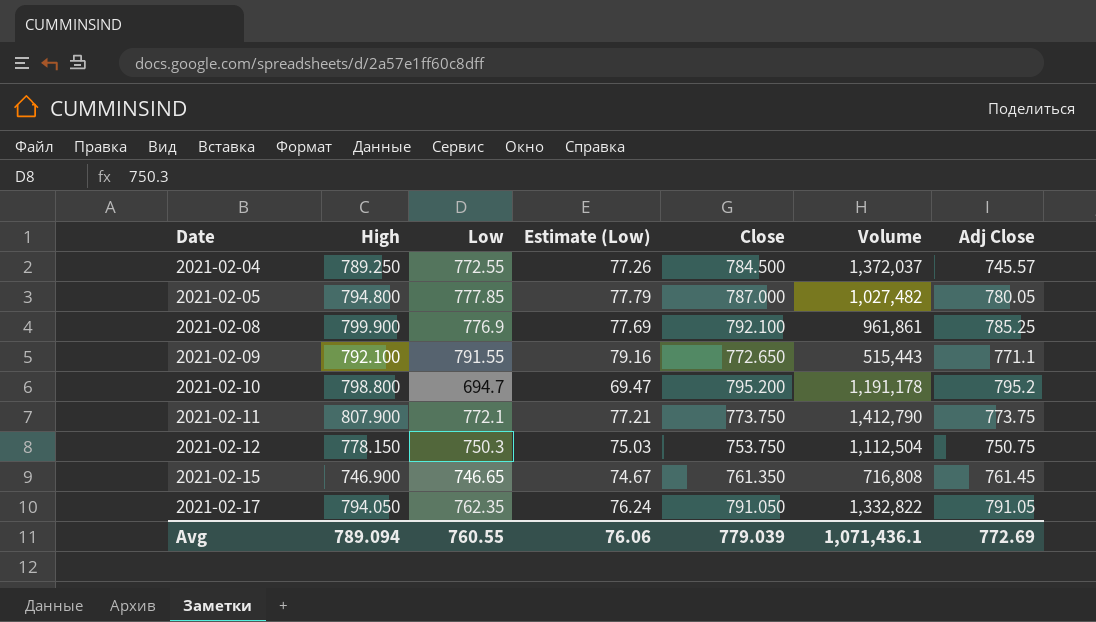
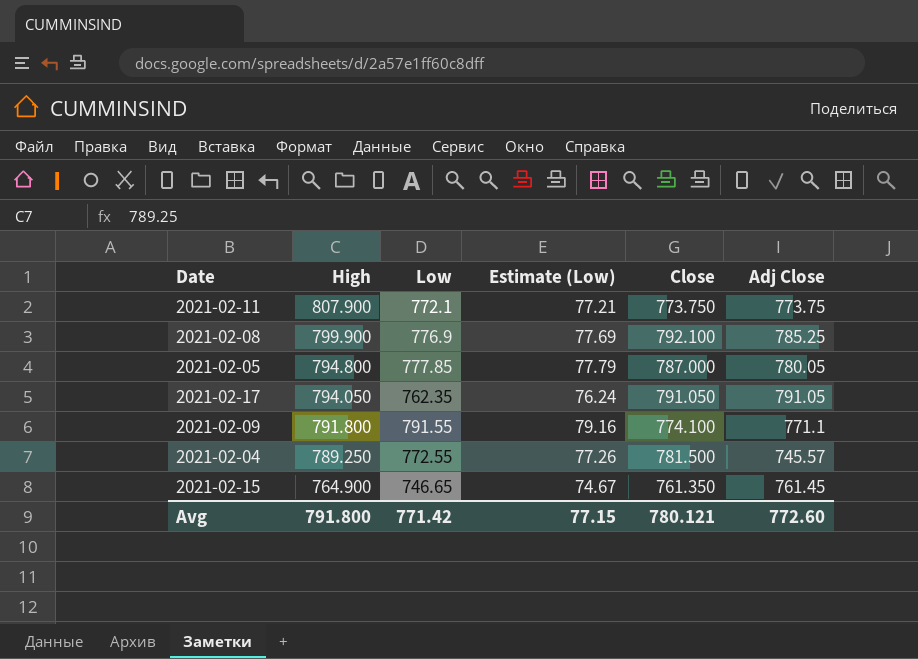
row order: Date ascending -> High descending
column Volume | position: 6 -> none
row 2021-02-10: 798.800 | 694.7 | 69.47 | 795.200 | 1,191,178 | 795.2 -> none
row 2021-02-12: 778.150 | 750.3 | 75.03 | 753.750 | 1,112,504 | 750.75 -> none
2021-02-09 | High: 792.100 -> 791.800
2021-02-09 | Close: 772.650 -> 774.100
2021-02-04 | Close: 784.500 -> 781.500
2021-02-15 | High: 746.900 -> 764.900
Avg | High: 789.094 -> 791.800
Avg | Low: 760.55 -> 771.42
Avg | Estimate (Low): 76.06 -> 77.15
Avg | Close: 779.039 -> 780.121
Avg | Adj Close: 772.69 -> 772.60

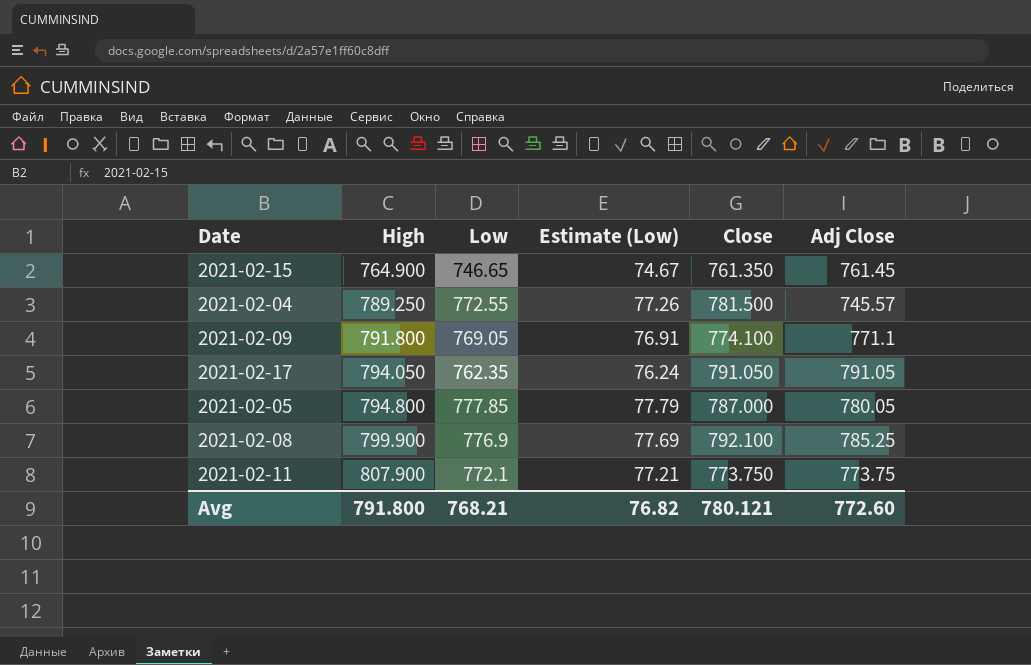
row order: High descending -> High ascending
2021-02-09 | Low: 791.55 -> 769.05
2021-02-09 | Estimate (Low): 79.16 -> 76.91
Avg | Low: 771.42 -> 768.21
Avg | Estimate (Low): 77.15 -> 76.82

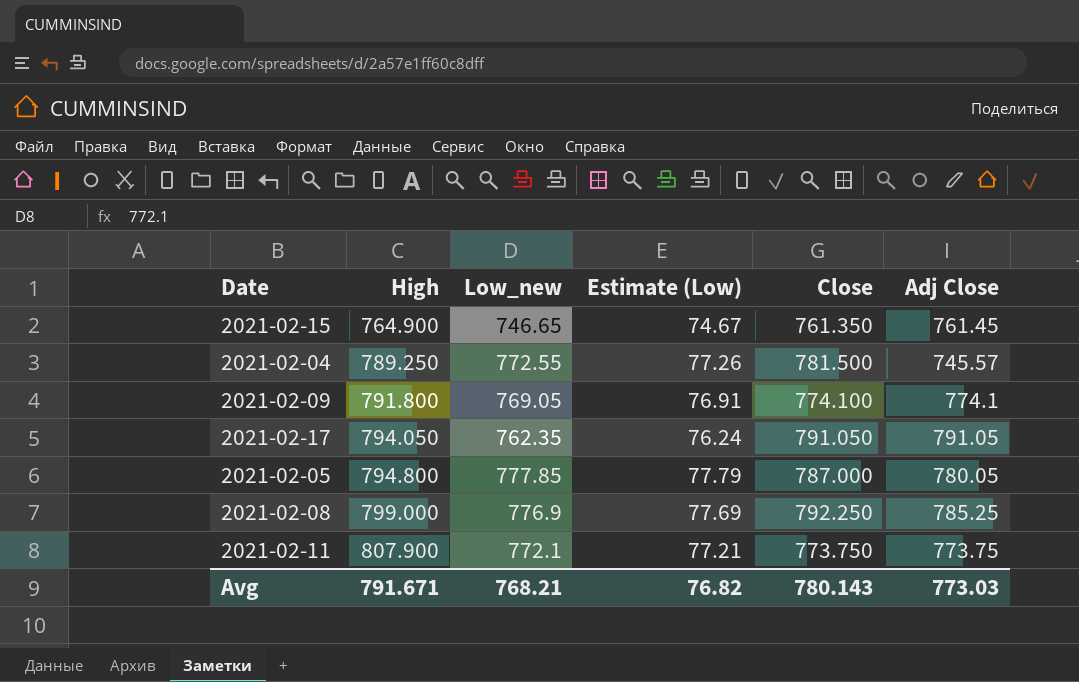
column name: Low -> Low_new
2021-02-09 | Adj Close: 771.1 -> 774.1
2021-02-08 | High: 799.900 -> 799.000
2021-02-08 | Close: 792.100 -> 792.250
Avg | High: 791.800 -> 791.671
Avg | Close: 780.121 -> 780.143
Avg | Adj Close: 772.60 -> 773.03

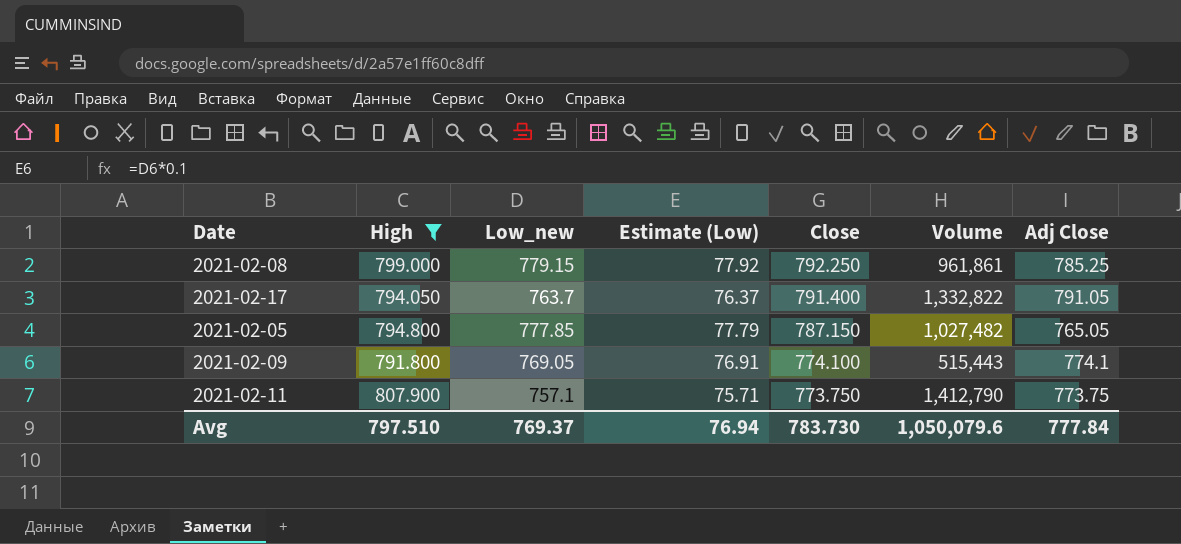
filter: none -> High >= 791.800
row order: High ascending -> Close descending
column Volume | position: none -> 6
2021-02-08 | Low_new: 776.9 -> 779.15
2021-02-08 | Estimate (Low): 77.69 -> 77.92
2021-02-17 | Low_new: 762.35 -> 763.7
2021-02-17 | Estimate (Low): 76.24 -> 76.37
2021-02-17 | Close: 791.050 -> 791.400
2021-02-05 | Close: 787.000 -> 787.150
2021-02-05 | Adj Close: 780.05 -> 765.05
2021-02-11 | Low_new: 772.1 -> 757.1
2021-02-11 | Estimate (Low): 77.21 -> 75.71
Avg | High: 791.671 -> 797.510
Avg | Low_new: 768.21 -> 769.37
Avg | Estimate (Low): 76.82 -> 76.94
Avg | Close: 780.143 -> 783.730
Avg | Adj Close: 773.03 -> 777.84

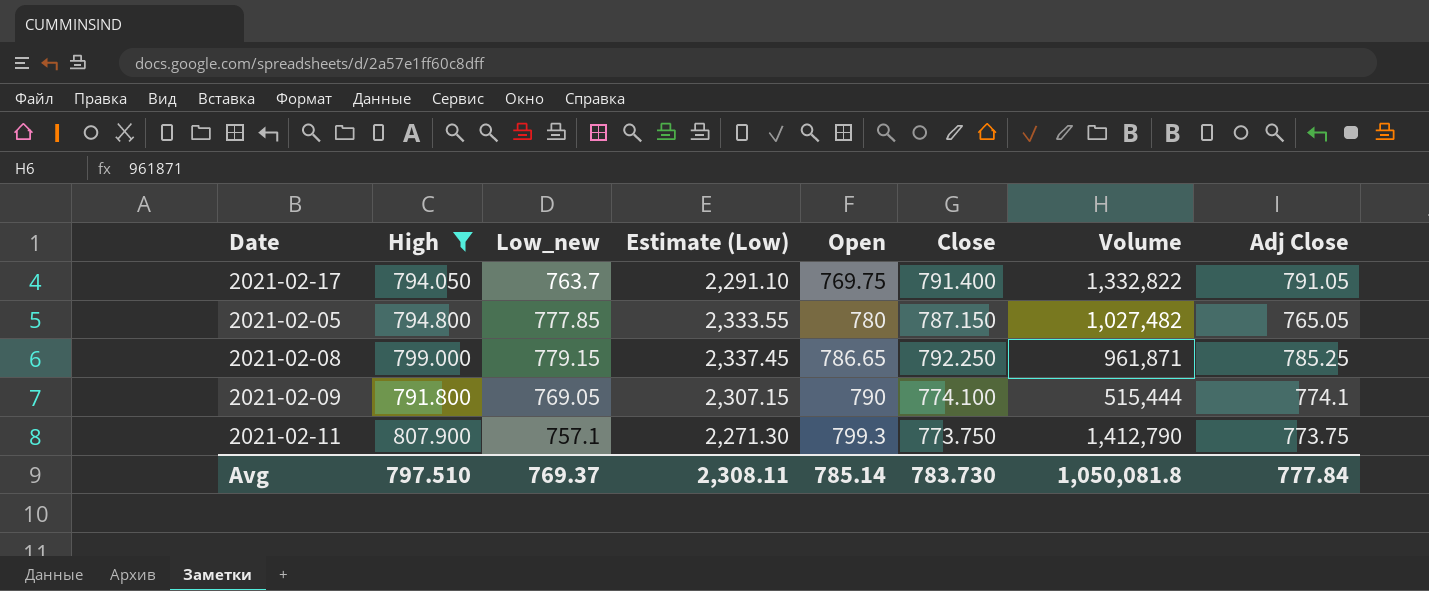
row order: Close descending -> Open ascending
column Estimate (Low) | formula: [Low_new] * 0.1 -> [Low_new] * 3
column Open | position: none -> 5
2021-02-08 | Volume: 961,861 -> 961,871
2021-02-09 | Volume: 515,443 -> 515,444
Avg | Estimate (Low): 76.94 -> 2,308.11
Avg | Volume: 1,050,079.6 -> 1,050,081.8

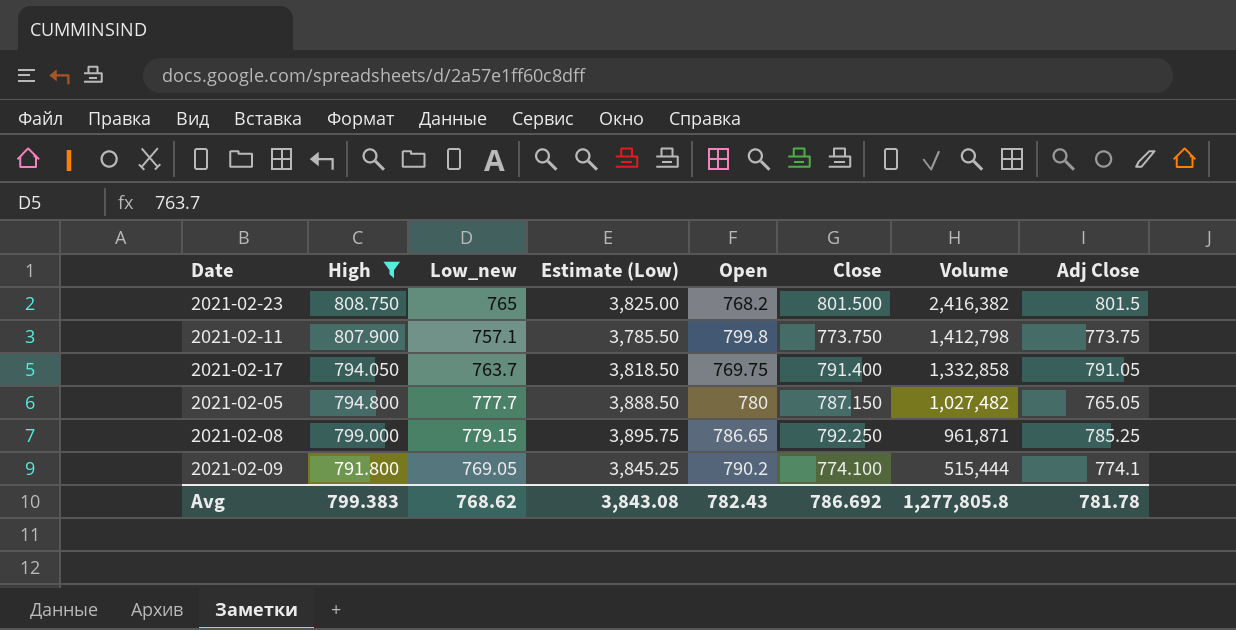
row order: Open ascending -> Volume descending
column Estimate (Low) | formula: [Low_new] * 3 -> [Low_new] * 5
row 2021-02-23: none -> 808.750 | 765 | 3,825.00 | 768.2 | 801.500 | 2,416,382 | 801.5
2021-02-11 | Open: 799.3 -> 799.8
2021-02-11 | Volume: 1,412,790 -> 1,412,798
2021-02-17 | Volume: 1,332,822 -> 1,332,858
2021-02-05 | Low_new: 777.85 -> 777.7
2021-02-09 | Open: 790 -> 790.2
Avg | High: 797.510 -> 799.383
Avg | Low_new: 769.37 -> 768.62
Avg | Estimate (Low): 2,308.11 -> 3,843.08
Avg | Open: 785.14 -> 782.43
Avg | Close: 783.730 -> 786.692
Avg | Volume: 1,050,081.8 -> 1,277,805.8
Avg | Adj Close: 777.84 -> 781.78

